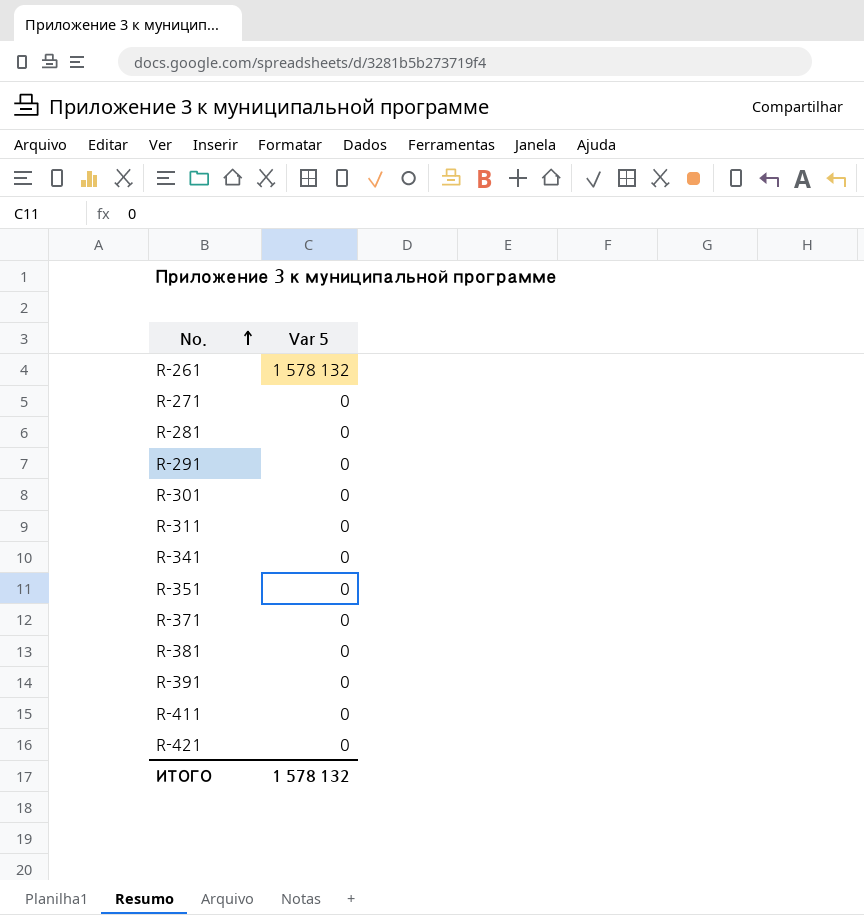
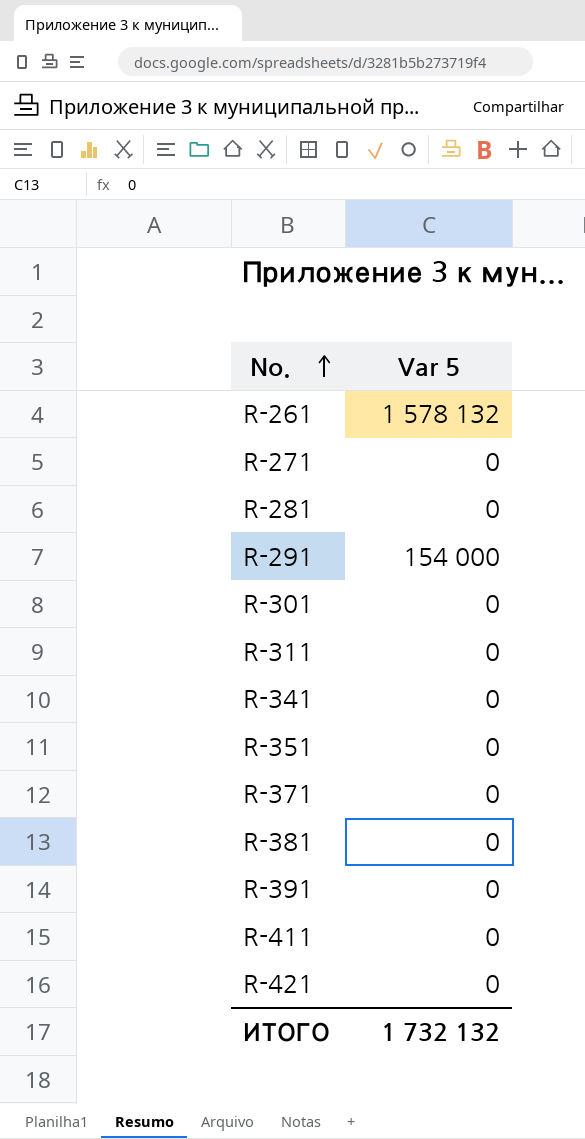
R-291 | Var 5: 0 -> 154 000
ИТОГО | Var 5: 1 578 132 -> 1 732 132

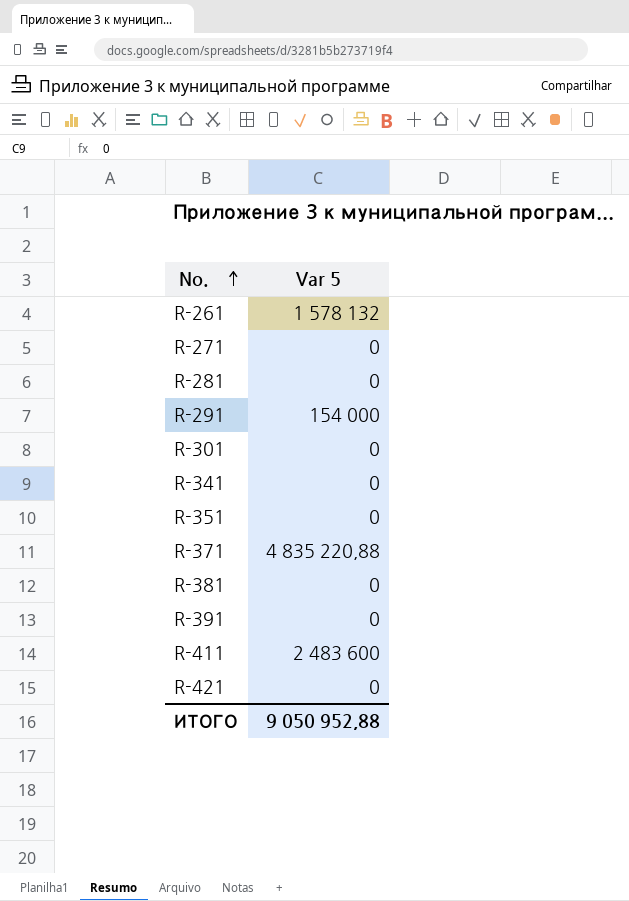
row R-311: 0 -> none
R-371 | Var 5: 0 -> 4 835 220,88
R-411 | Var 5: 0 -> 2 483 600
ИТОГО | Var 5: 1 732 132 -> 9 050 952,88

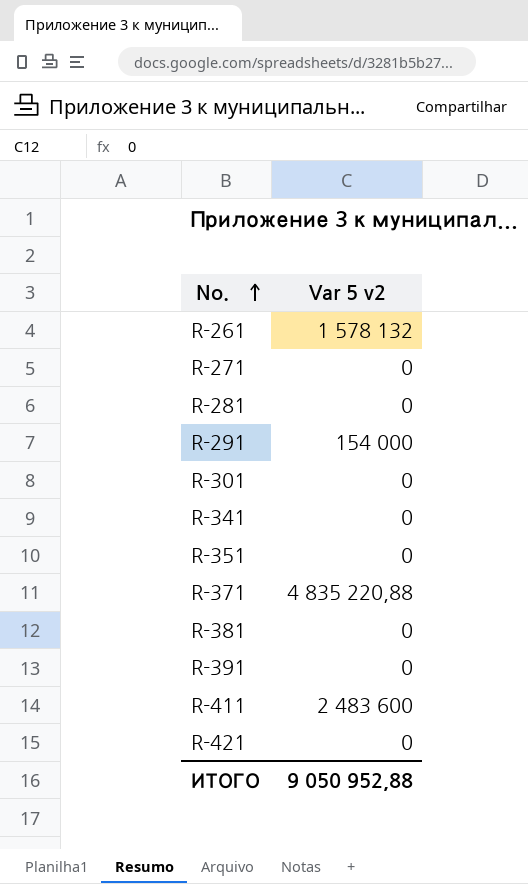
column name: Var 5 -> Var 5 v2

